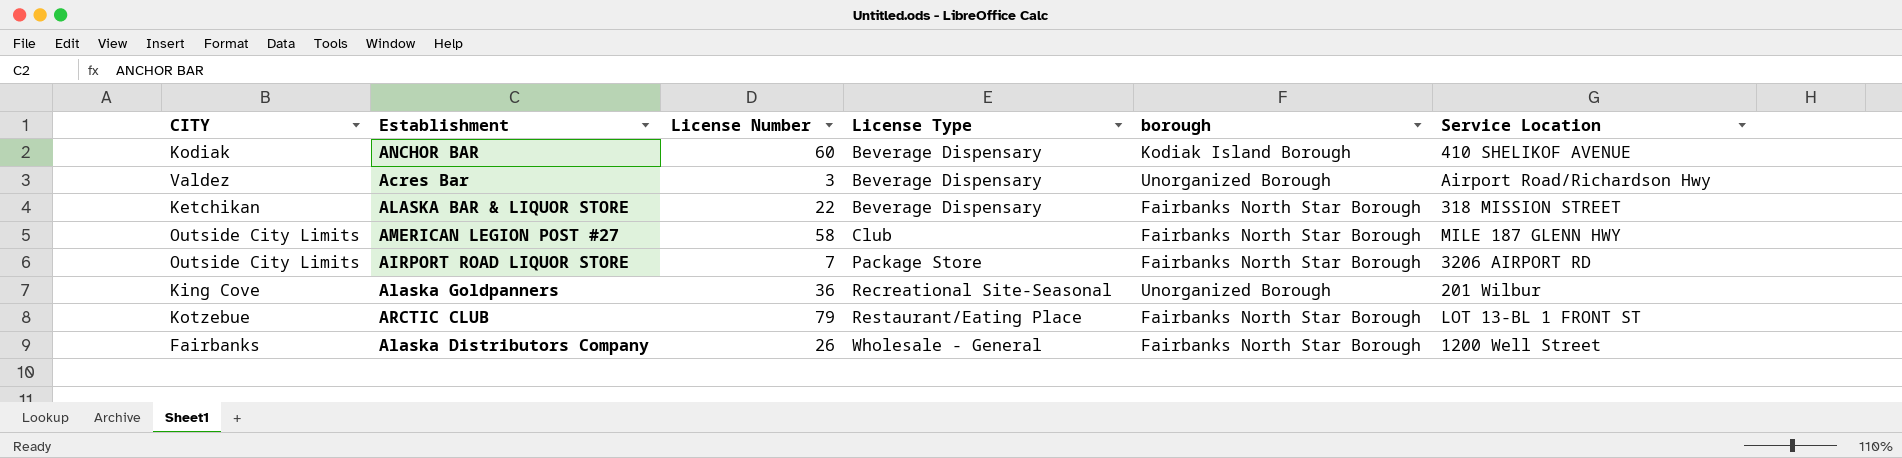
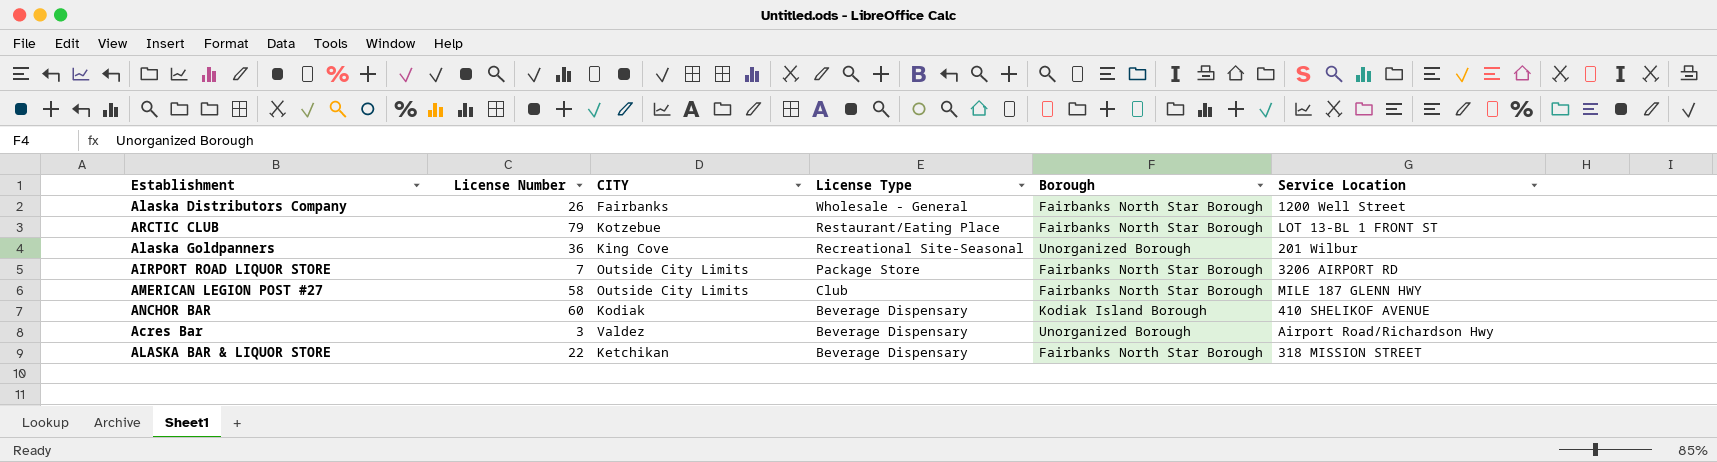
row order: License Type ascending -> License Type descending
column CITY | position: 1 -> 3
column name: borough -> Borough

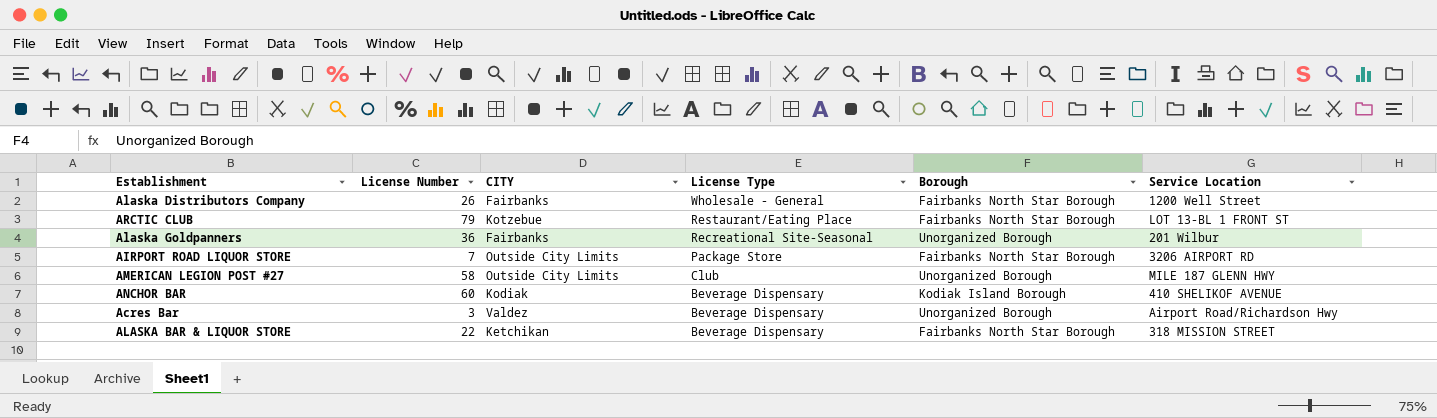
Alaska Goldpanners | CITY: King Cove -> Fairbanks
AMERICAN LEGION POST #27 | Borough: Fairbanks North Star Borough -> Unorganized Borough

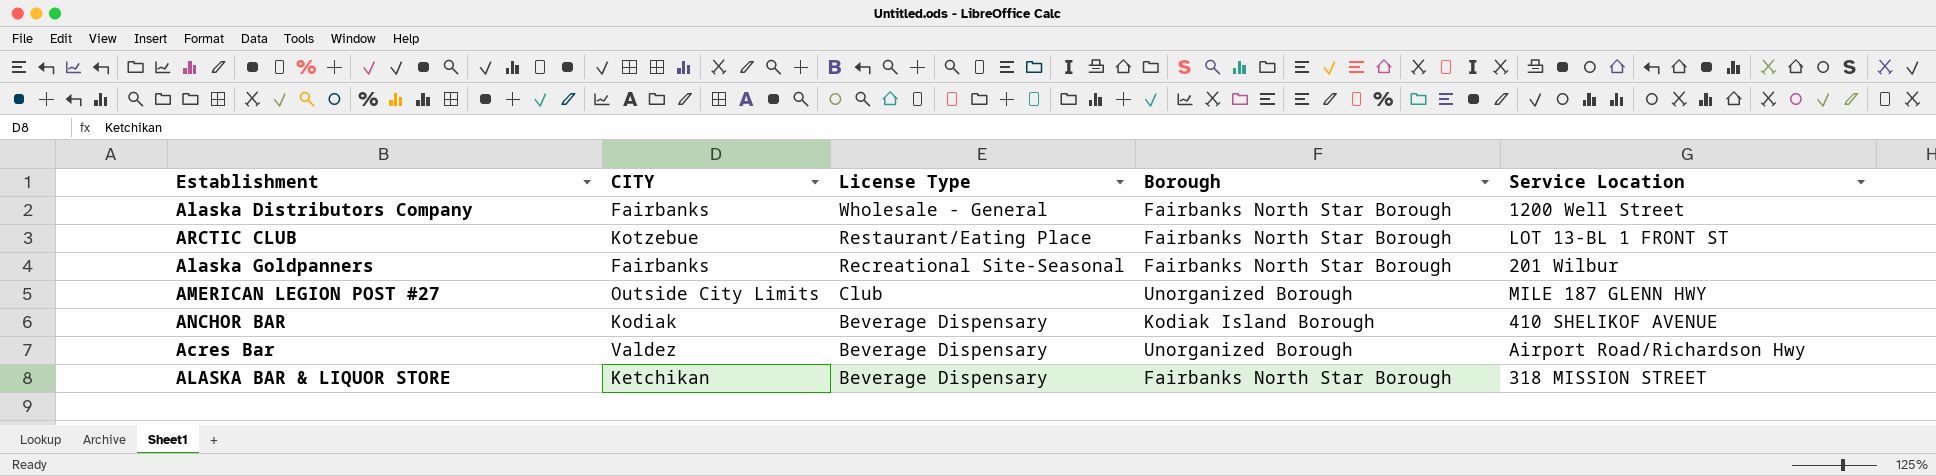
column License Number | position: 2 -> none
row AIRPORT ROAD LIQUOR STORE: 7 | Outside City Limits | Package Store | Fairbanks North Star Borough | 3206 AIRPORT RD -> none
Alaska Goldpanners | Borough: Unorganized Borough -> Fairbanks North Star Borough

